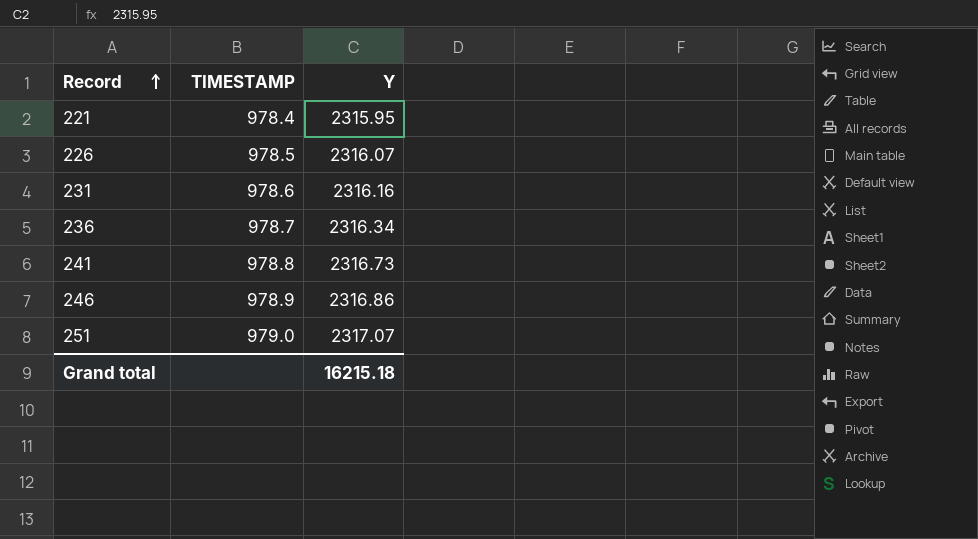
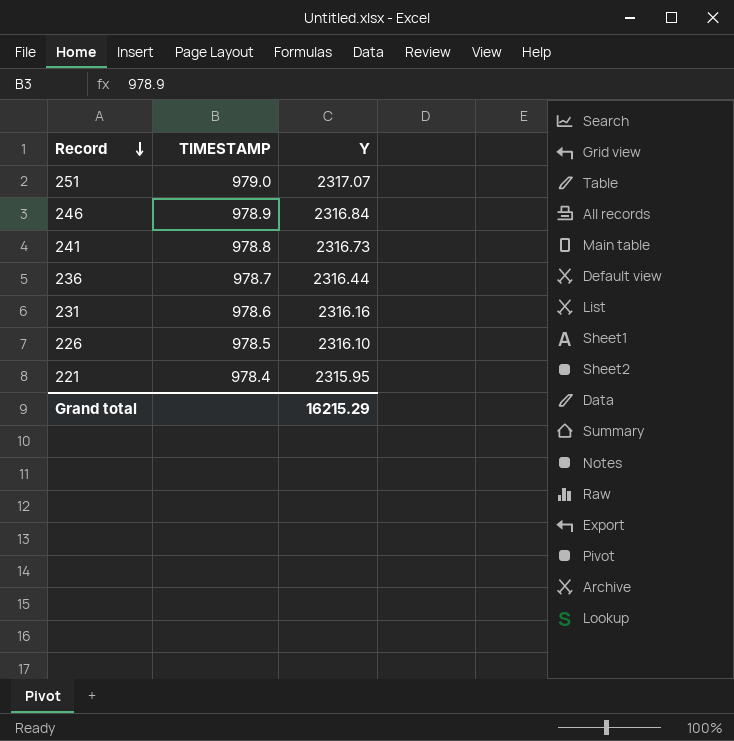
row order: Record ascending -> Record descending
246 | Y: 2316.86 -> 2316.84
236 | Y: 2316.34 -> 2316.44
226 | Y: 2316.07 -> 2316.10
Grand total | Y: 16215.18 -> 16215.29

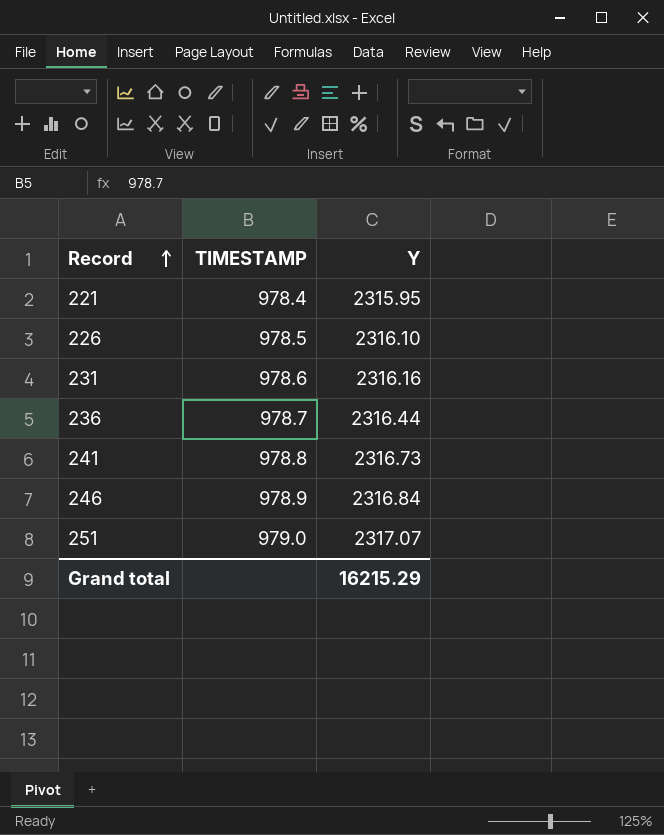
row order: Record descending -> Record ascending

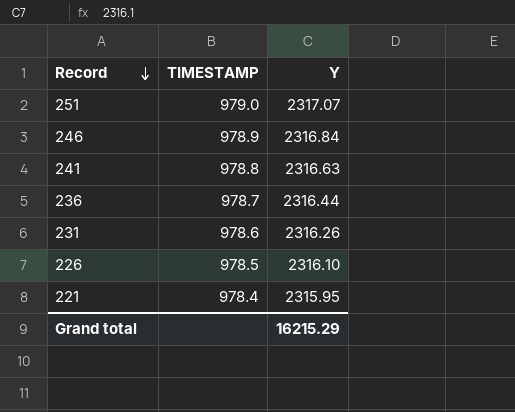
row order: Record ascending -> Record descending
241 | Y: 2316.73 -> 2316.63
231 | Y: 2316.16 -> 2316.26

